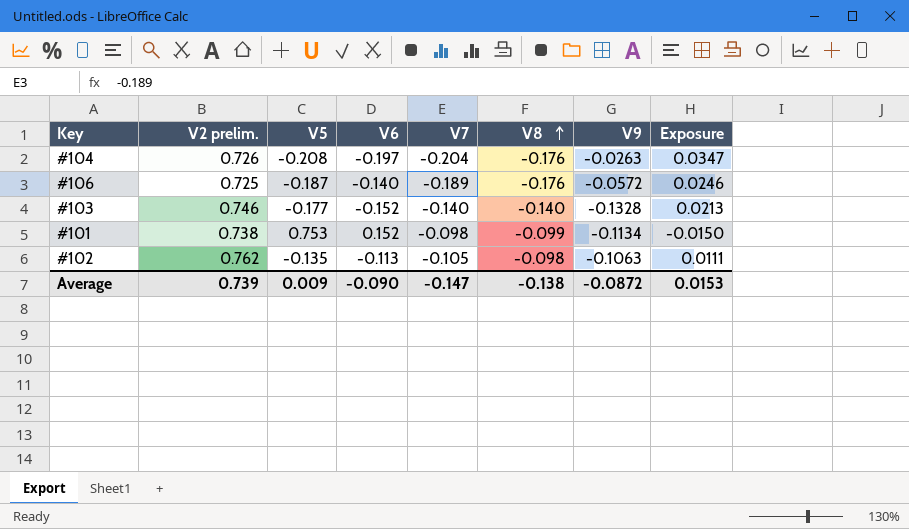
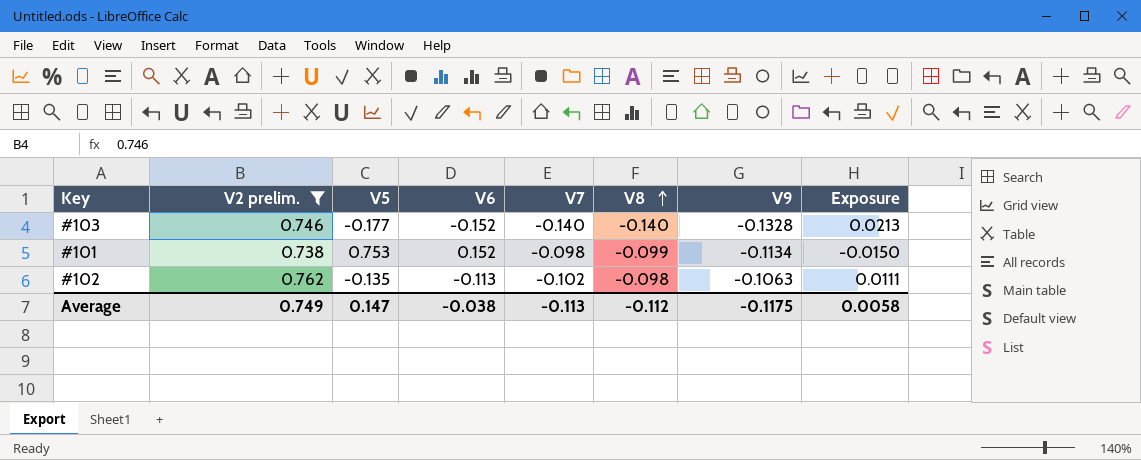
filter: none -> V2 prelim. >= 0.738
#102 | V7: -0.105 -> -0.102
Average | V2 prelim.: 0.739 -> 0.749
Average | V5: 0.009 -> 0.147
Average | V6: -0.090 -> -0.038
Average | V7: -0.147 -> -0.113
Average | V8: -0.138 -> -0.112
Average | V9: -0.0872 -> -0.1175
Average | Exposure: 0.0153 -> 0.0058

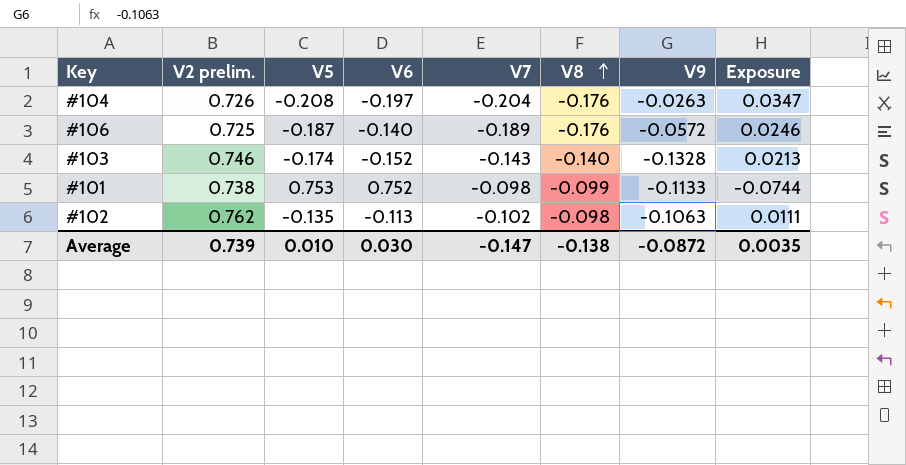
filter: V2 prelim. >= 0.738 -> none
#103 | V5: -0.177 -> -0.174
#103 | V7: -0.140 -> -0.143
#101 | V6: 0.152 -> 0.752
#101 | V9: -0.1134 -> -0.1133
#101 | Exposure: -0.0150 -> -0.0744
Average | V2 prelim.: 0.749 -> 0.739
Average | V5: 0.147 -> 0.010
Average | V6: -0.038 -> 0.030
Average | V7: -0.113 -> -0.147
Average | V8: -0.112 -> -0.138
Average | V9: -0.1175 -> -0.0872
Average | Exposure: 0.0058 -> 0.0035

